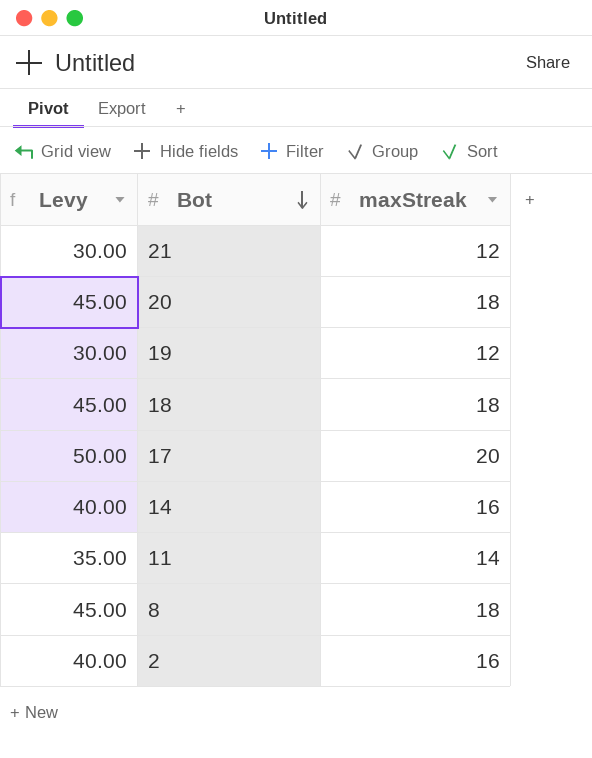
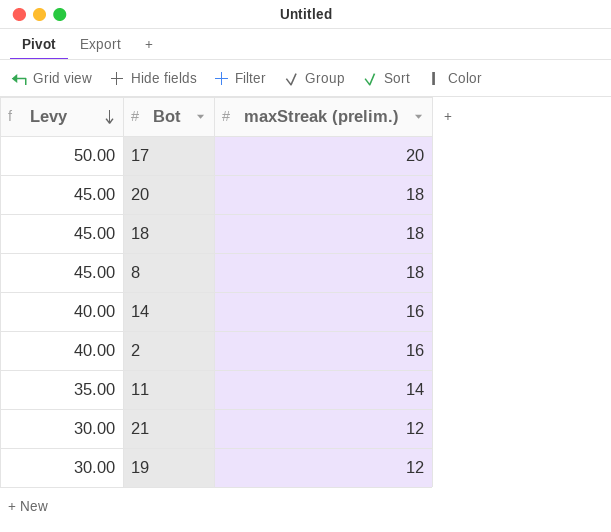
row order: Bot descending -> Levy descending
column name: maxStreak -> maxStreak (prelim.)

